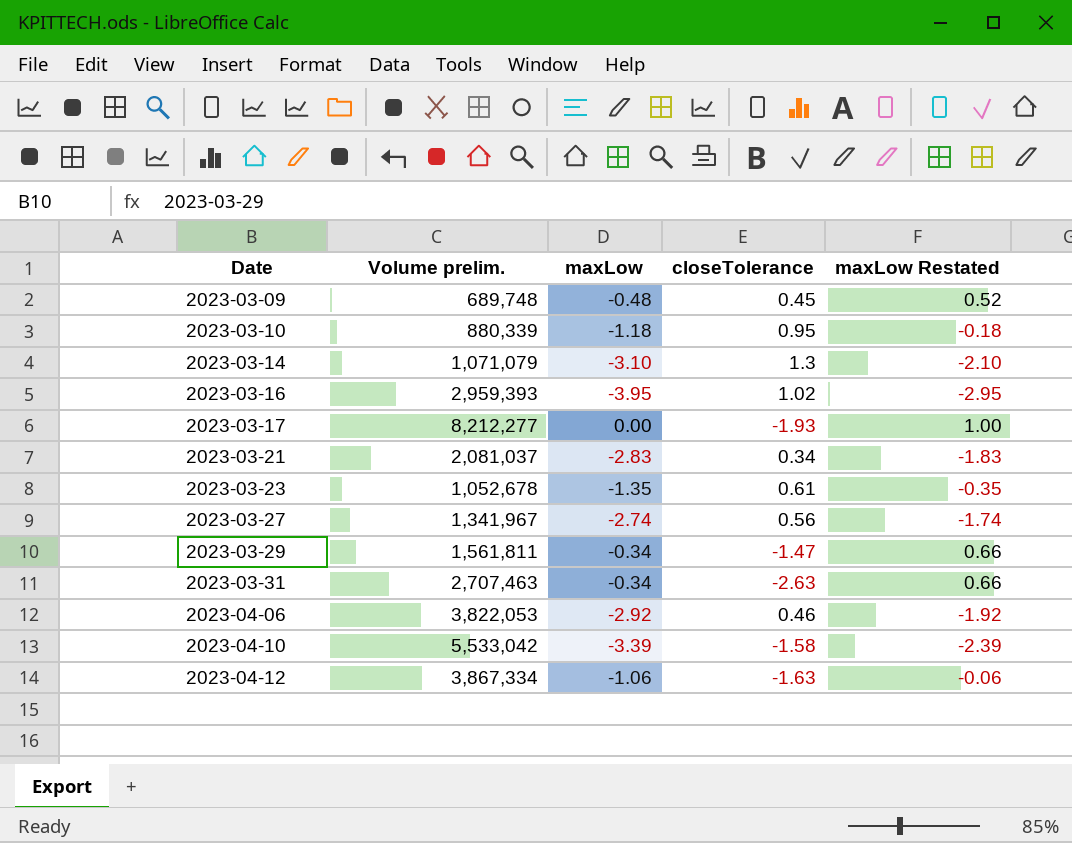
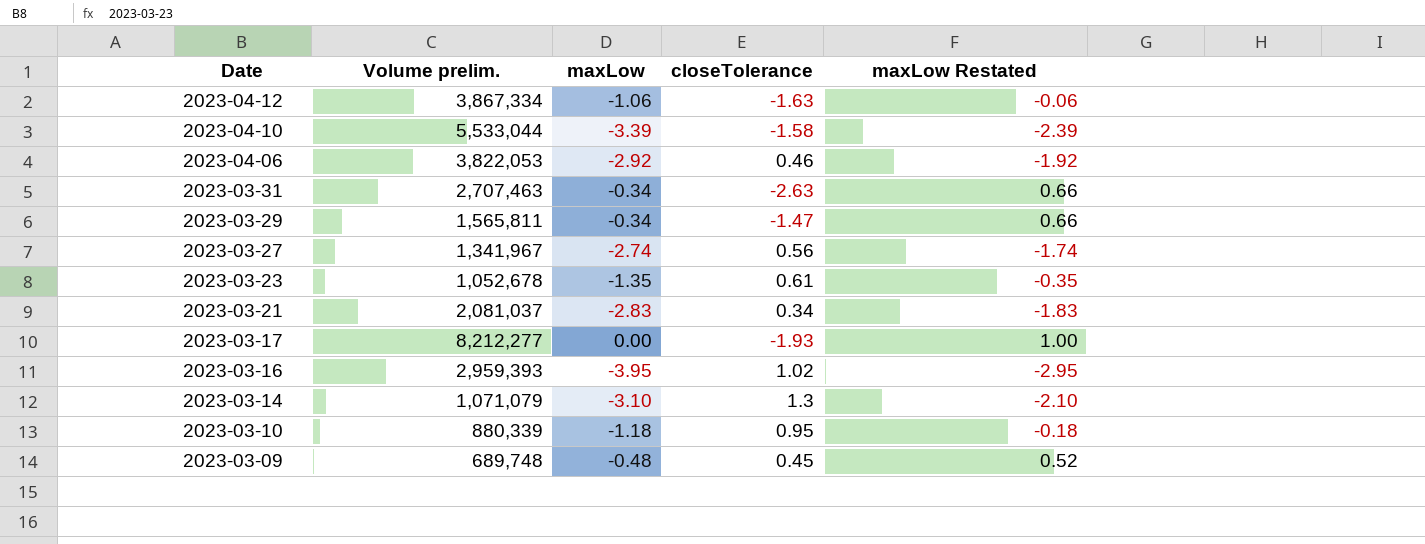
row order: Date ascending -> Date descending
2023-04-10 | Volume prelim.: 5,533,042 -> 5,533,044
2023-03-29 | Volume prelim.: 1,561,811 -> 1,565,811

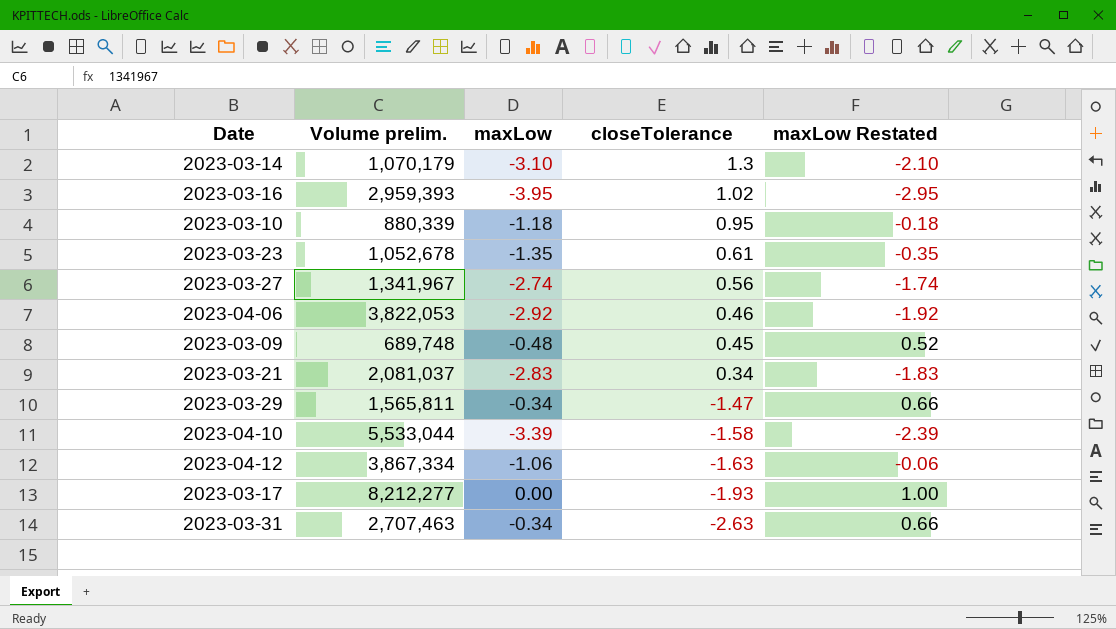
row order: Date descending -> closeTolerance descending
2023-03-14 | Volume prelim.: 1,071,079 -> 1,070,179

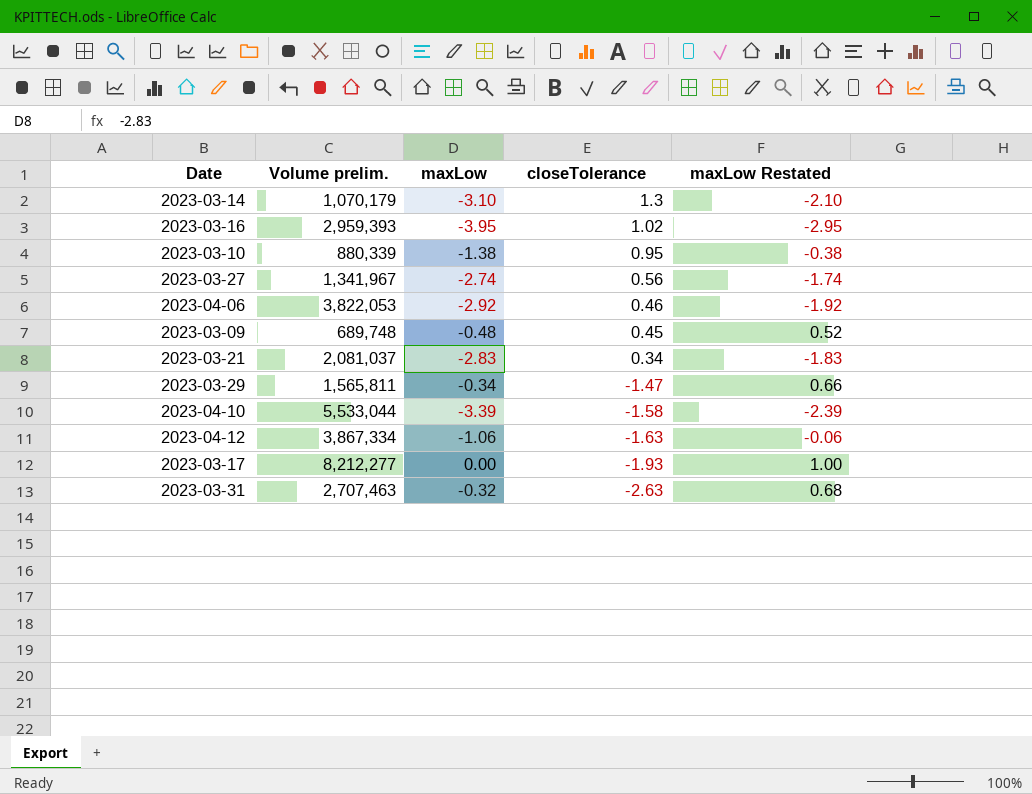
row 2023-03-23: 1,052,678 | -1.35 | 0.61 | -0.35 -> none
2023-03-10 | maxLow: -1.18 -> -1.38
2023-03-10 | maxLow Restated: -0.18 -> -0.38
2023-03-31 | maxLow: -0.34 -> -0.32
2023-03-31 | maxLow Restated: 0.66 -> 0.68

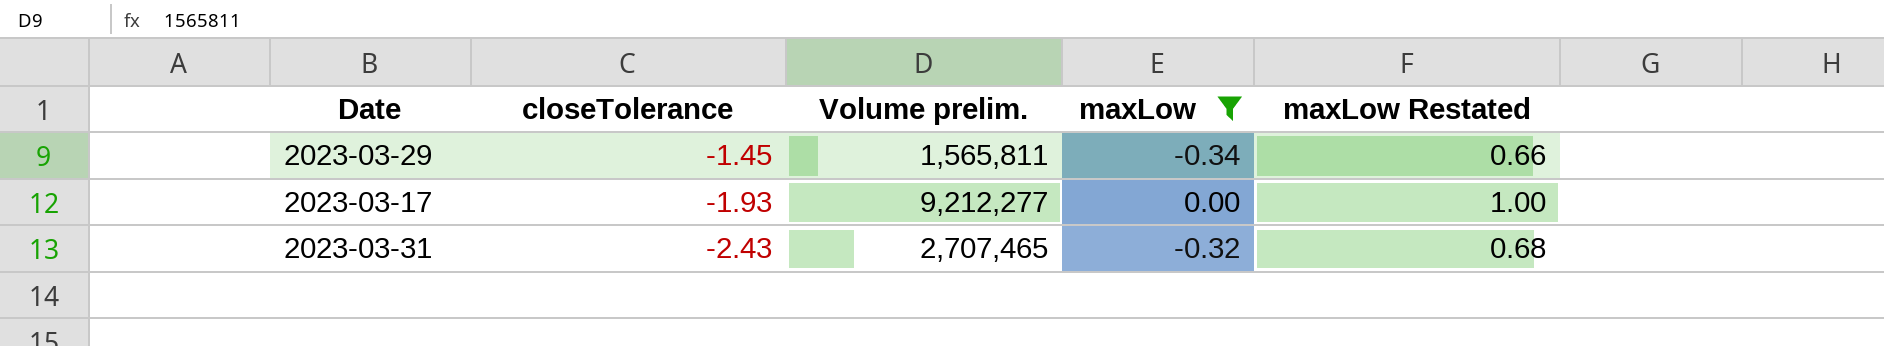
filter: none -> maxLow >= -0.34
column closeTolerance | position: 4 -> 2
2023-03-29 | closeTolerance: -1.47 -> -1.45
2023-03-17 | Volume prelim.: 8,212,277 -> 9,212,277
2023-03-31 | closeTolerance: -2.63 -> -2.43
2023-03-31 | Volume prelim.: 2,707,463 -> 2,707,465

